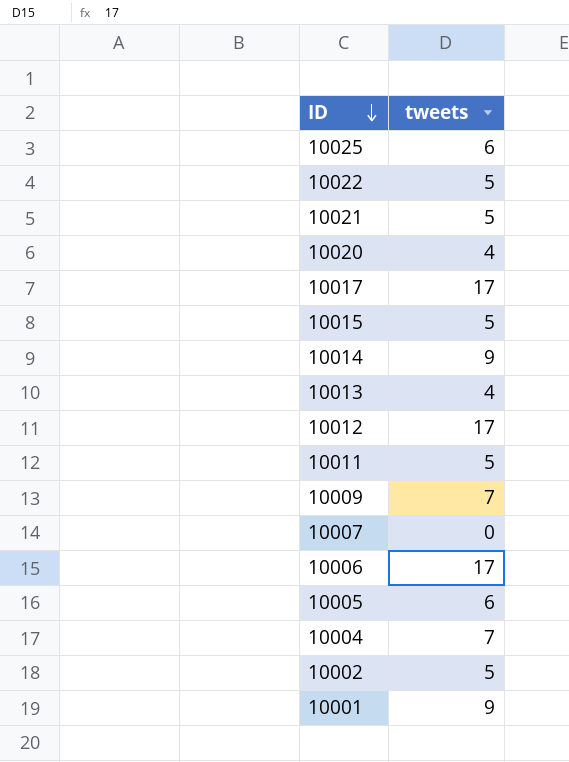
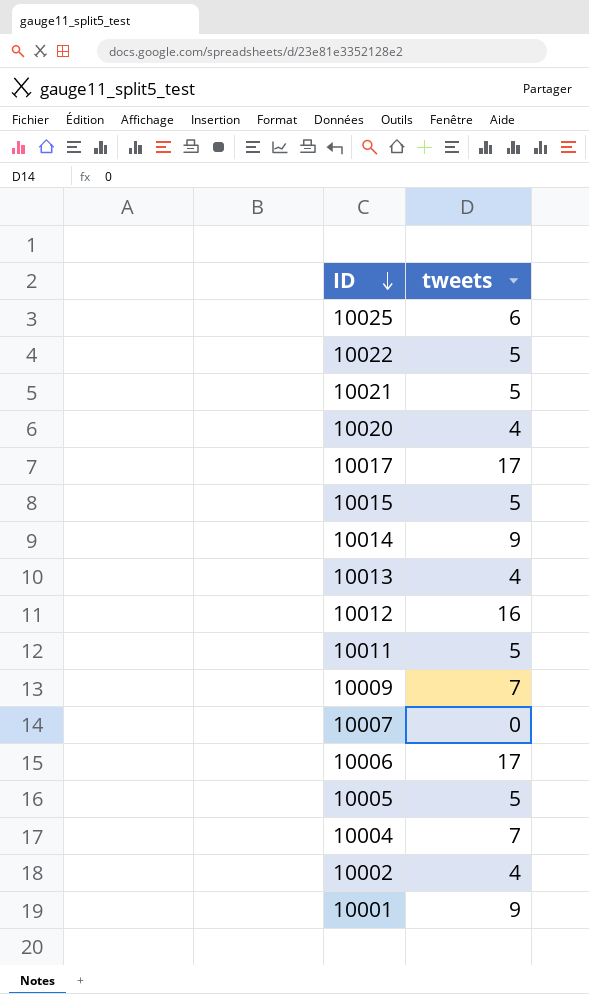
10012 | tweets: 17 -> 16
10005 | tweets: 6 -> 5
10002 | tweets: 5 -> 4

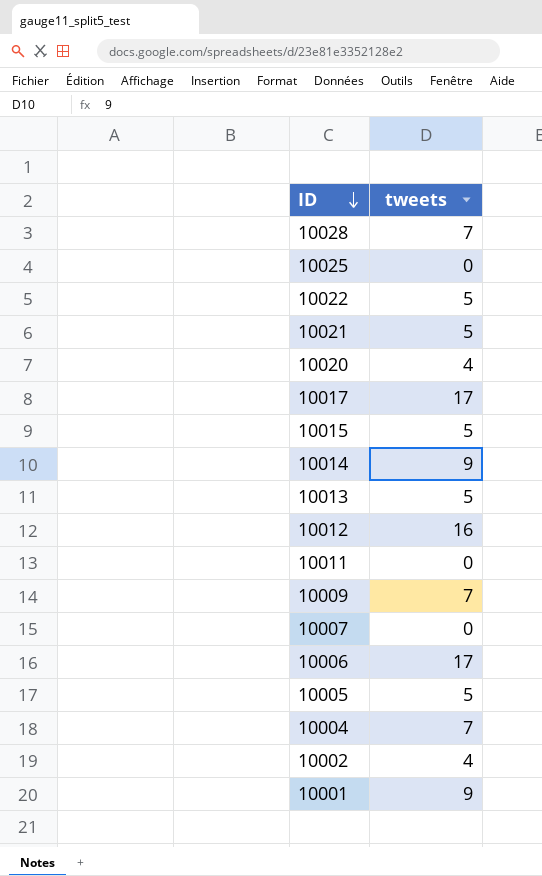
row 10028: none -> 7
10025 | tweets: 6 -> 0
10013 | tweets: 4 -> 5
10011 | tweets: 5 -> 0

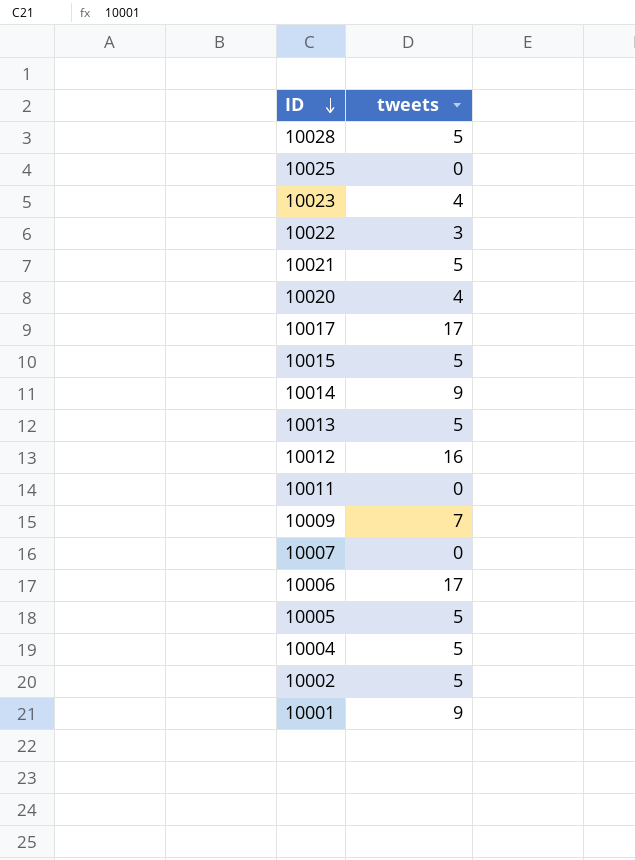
10028 | tweets: 7 -> 5
row 10023: none -> 4
10022 | tweets: 5 -> 3
10004 | tweets: 7 -> 5
10002 | tweets: 4 -> 5

